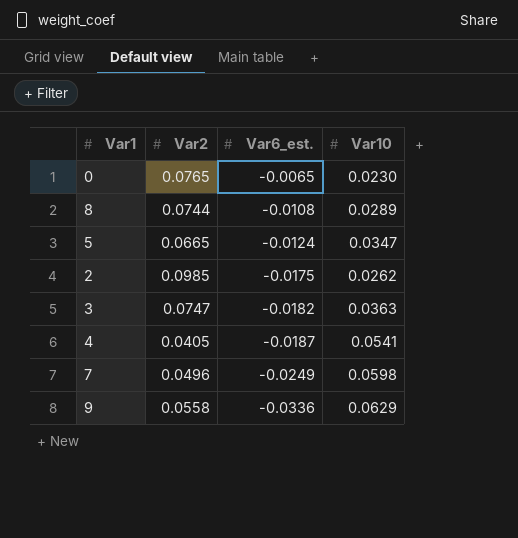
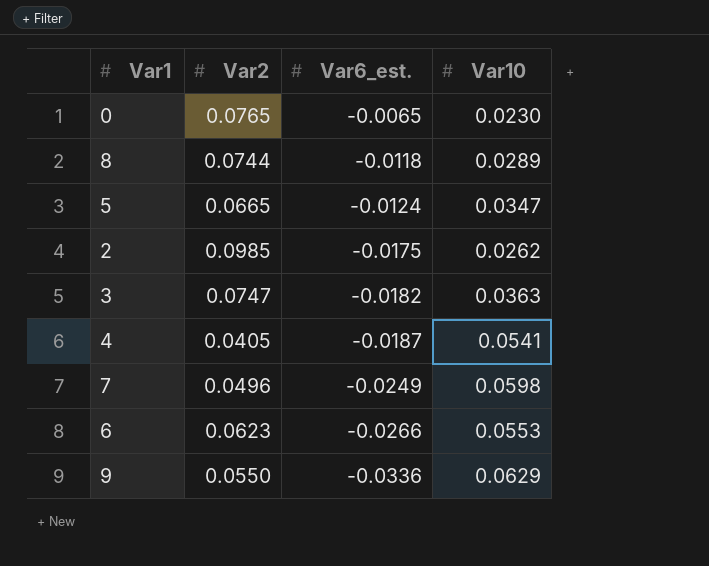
8 | Var6_est.: -0.0108 -> -0.0118
row 6: none -> 0.0623 | -0.0266 | 0.0553
9 | Var2: 0.0558 -> 0.0550

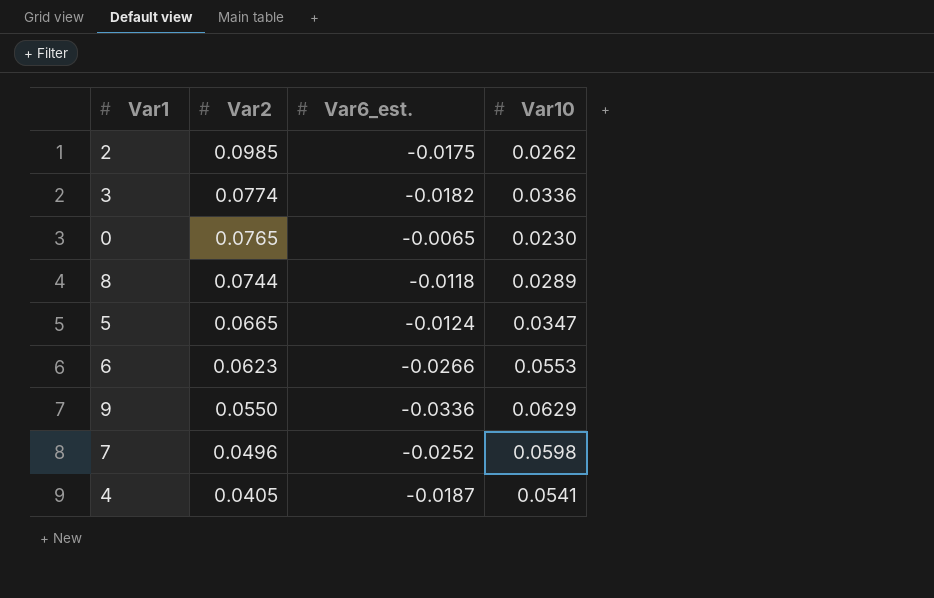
row order: Var6_est. descending -> Var2 descending
3 | Var2: 0.0747 -> 0.0774
3 | Var10: 0.0363 -> 0.0336
7 | Var6_est.: -0.0249 -> -0.0252

